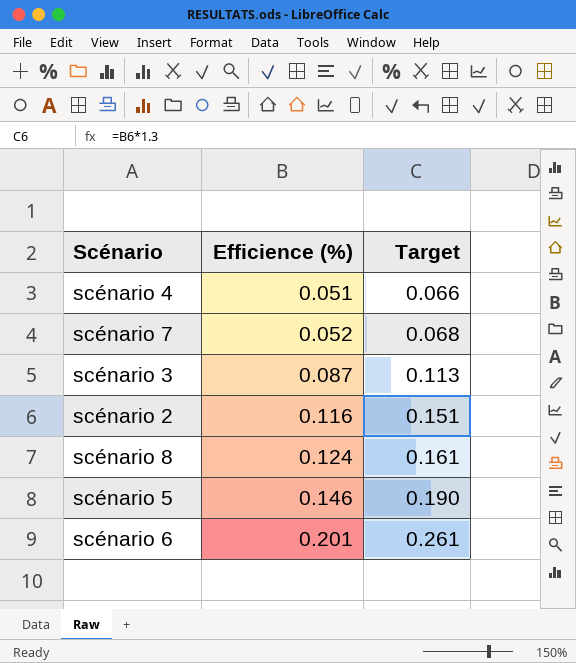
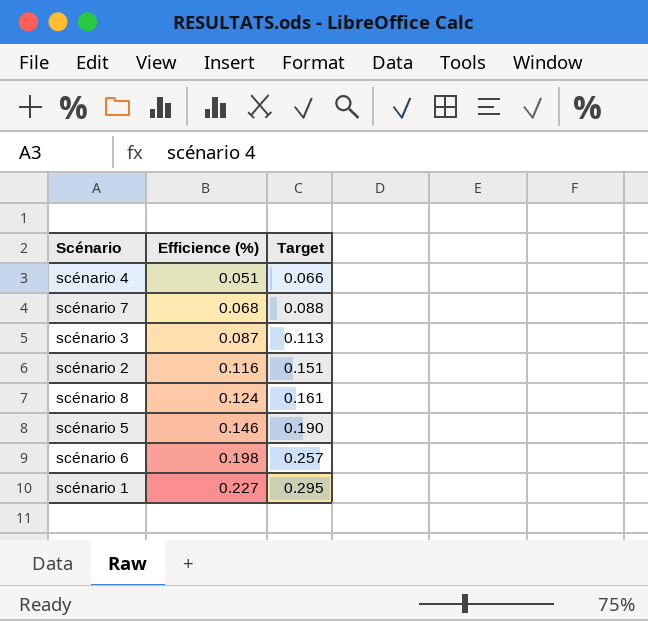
scénario 7 | Efficience (%): 0.052 -> 0.068
scénario 7 | Target: 0.068 -> 0.088
scénario 6 | Efficience (%): 0.201 -> 0.198
scénario 6 | Target: 0.261 -> 0.257
row scénario 1: none -> 0.227 | 0.295

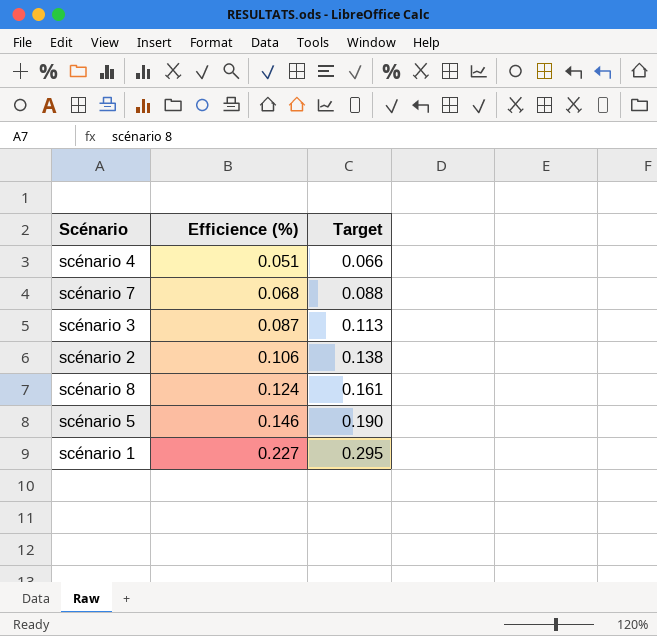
row scénario 6: 0.198 | 0.257 -> none
scénario 2 | Efficience (%): 0.116 -> 0.106
scénario 2 | Target: 0.151 -> 0.138

